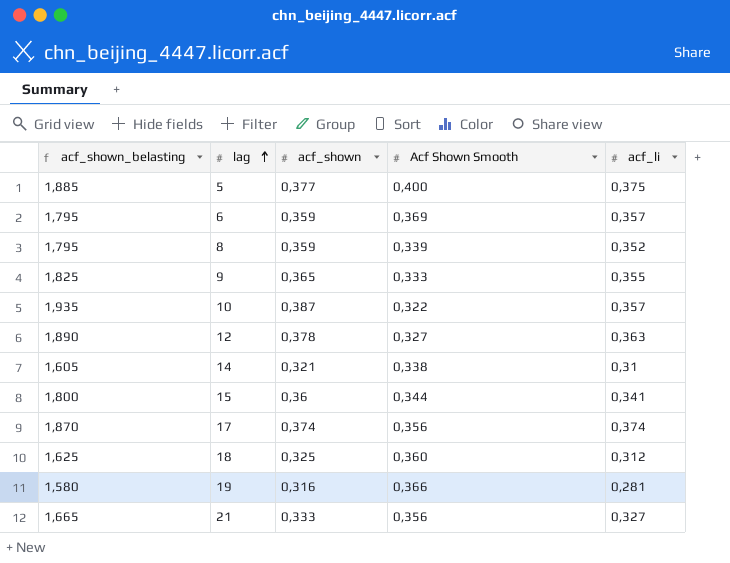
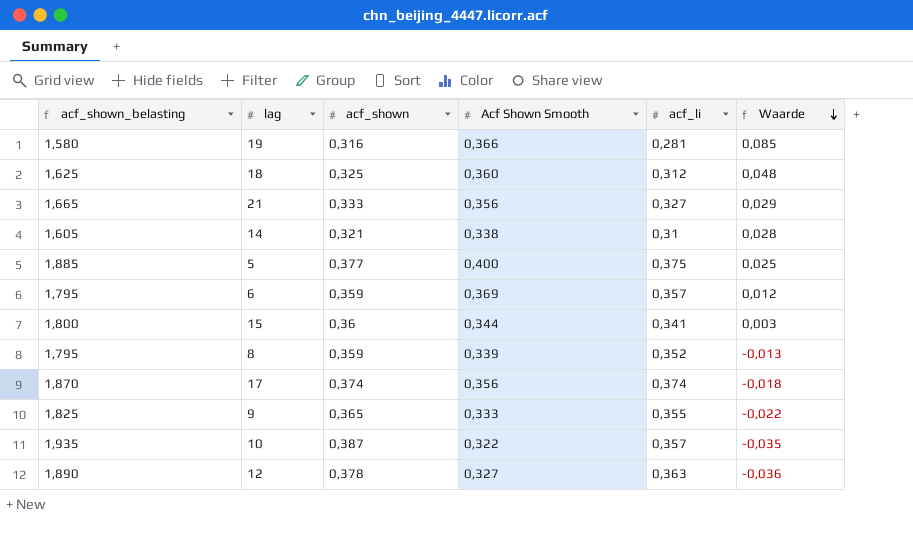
row order: lag ascending -> Waarde descending
column Waarde | formula: none -> [Acf Shown Smooth] - [acf_li]

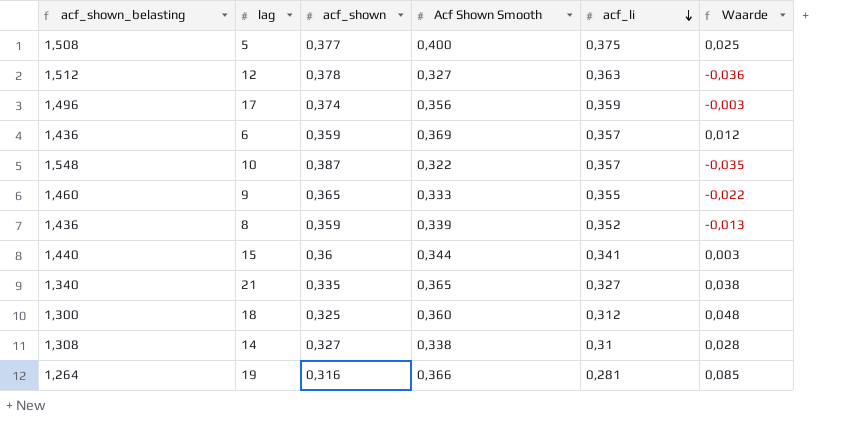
row order: Waarde descending -> acf_li descending
column acf_shown_belasting | formula: [acf_shown] * 5 -> [acf_shown] * 4
17 | acf_li: 0,374 -> 0,359
17 | Waarde: -0,018 -> -0,003
21 | acf_shown: 0,333 -> 0,335
21 | Acf Shown Smooth: 0,356 -> 0,365
21 | Waarde: 0,029 -> 0,038
14 | acf_shown: 0,321 -> 0,327

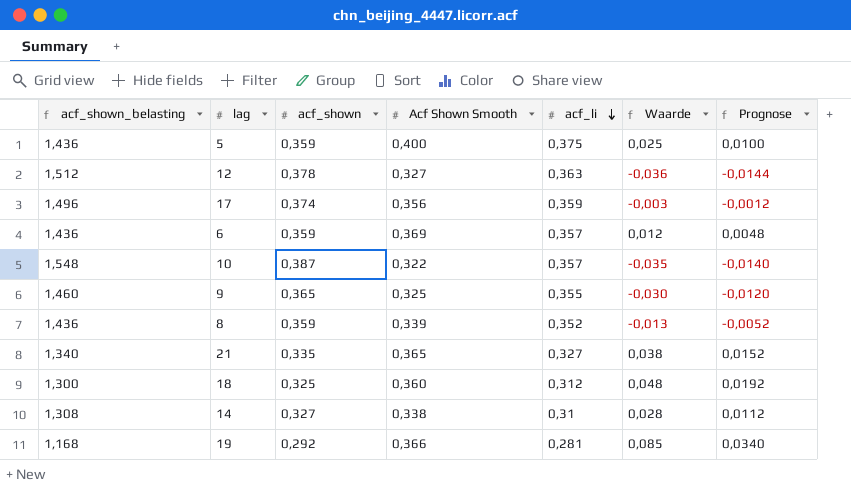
column Prognose | formula: none -> [Waarde] * 0,4
row 15: 1,440 | 0,36 | 0,344 | 0,341 | 0,003 -> none
5 | acf_shown_belasting: 1,508 -> 1,436
5 | acf_shown: 0,377 -> 0,359
9 | Acf Shown Smooth: 0,333 -> 0,325
9 | Waarde: -0,022 -> -0,030
19 | acf_shown_belasting: 1,264 -> 1,168
19 | acf_shown: 0,316 -> 0,292

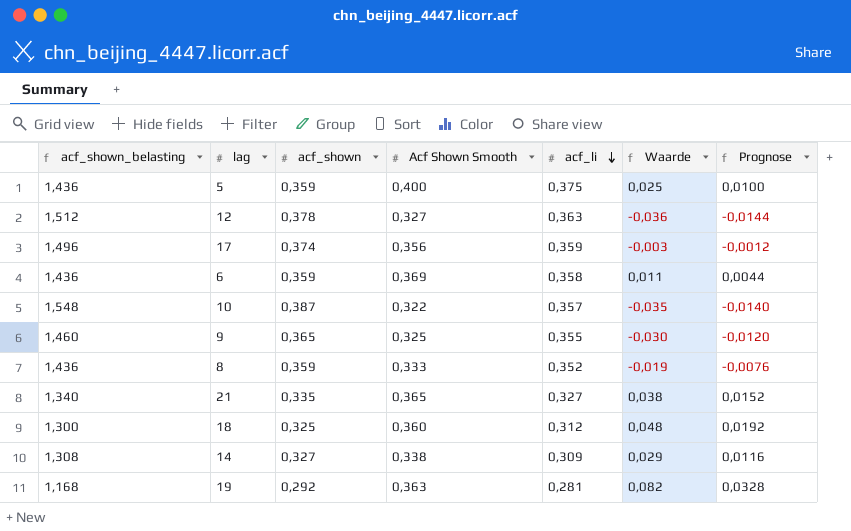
6 | acf_li: 0,357 -> 0,358
6 | Waarde: 0,012 -> 0,011
6 | Prognose: 0,0048 -> 0,0044
8 | Acf Shown Smooth: 0,339 -> 0,333
8 | Waarde: -0,013 -> -0,019
8 | Prognose: -0,0052 -> -0,0076
14 | acf_li: 0,31 -> 0,309
14 | Waarde: 0,028 -> 0,029
14 | Prognose: 0,0112 -> 0,0116
19 | Acf Shown Smooth: 0,366 -> 0,363
19 | Waarde: 0,085 -> 0,082
19 | Prognose: 0,0340 -> 0,0328

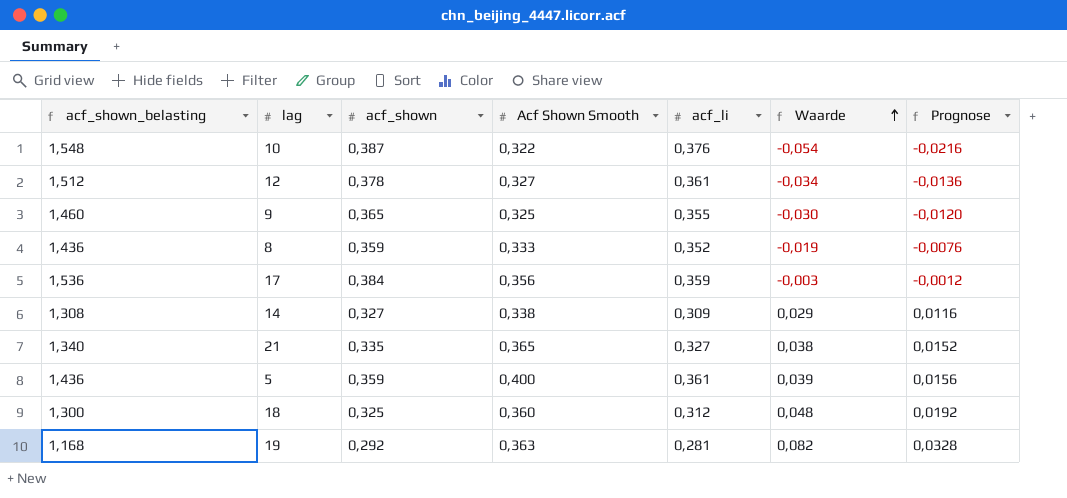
row order: acf_li descending -> Waarde ascending
row 6: 1,436 | 0,359 | 0,369 | 0,358 | 0,011 | 0,0044 -> none
10 | acf_li: 0,357 -> 0,376
10 | Waarde: -0,035 -> -0,054
10 | Prognose: -0,0140 -> -0,0216
12 | acf_li: 0,363 -> 0,361
12 | Waarde: -0,036 -> -0,034
12 | Prognose: -0,0144 -> -0,0136
17 | acf_shown_belasting: 1,496 -> 1,536
17 | acf_shown: 0,374 -> 0,384
5 | acf_li: 0,375 -> 0,361
5 | Waarde: 0,025 -> 0,039
5 | Prognose: 0,0100 -> 0,0156

